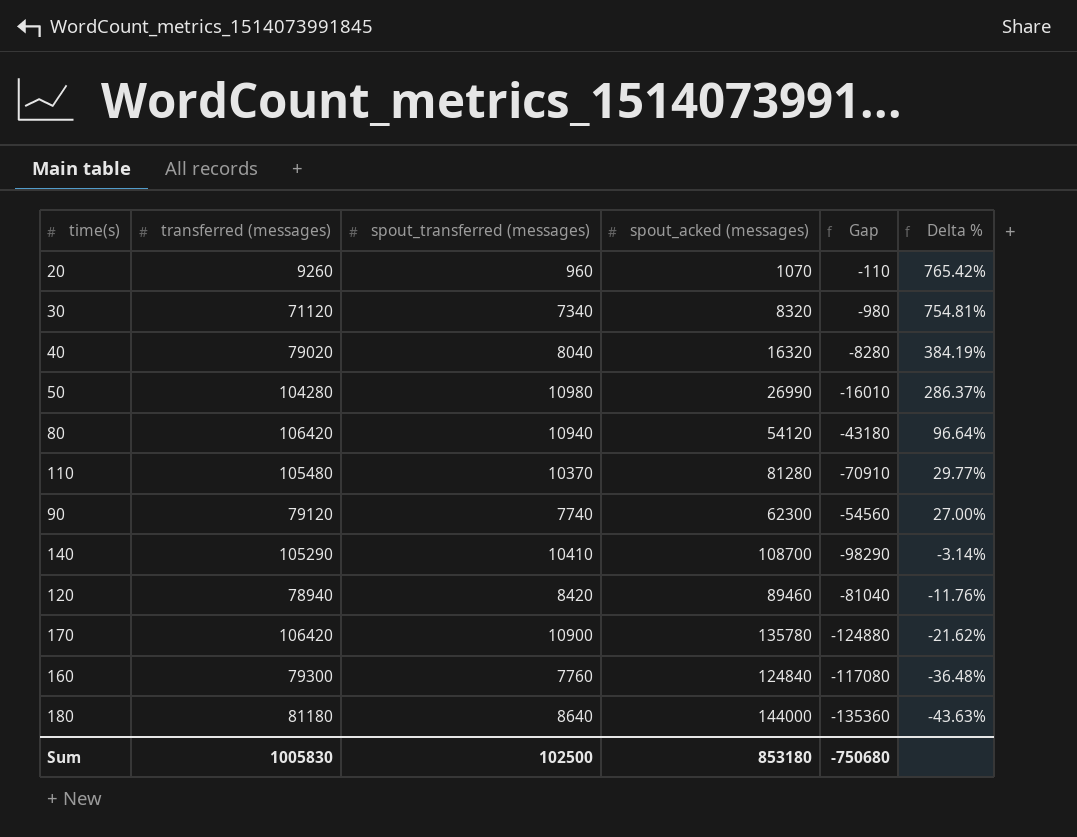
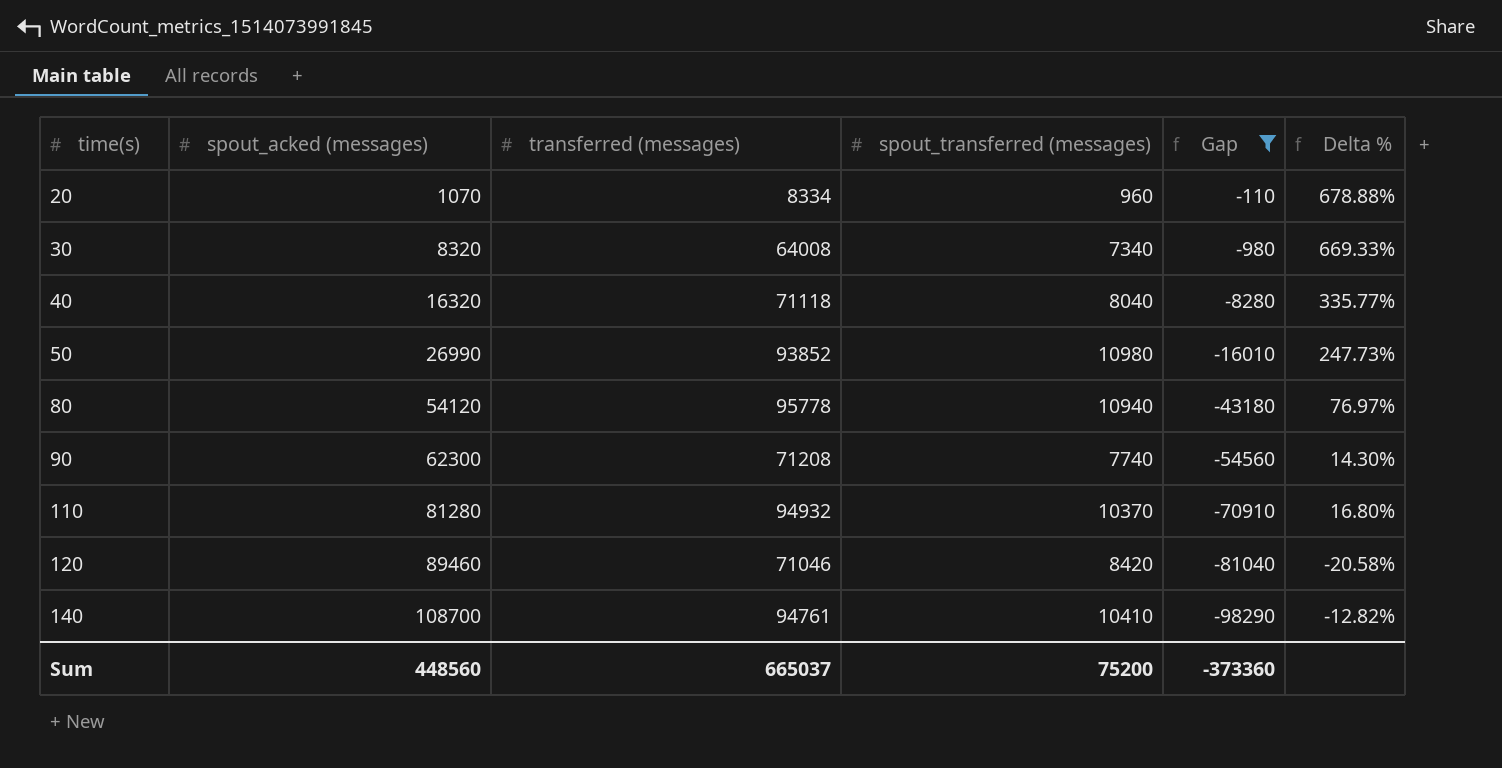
filter: none -> Gap >= -98290
row order: Delta % descending -> time(s) ascending
column spout_acked (messages) | position: 4 -> 2
20 | transferred (messages): 9260 -> 8334
20 | Delta %: 765.42% -> 678.88%
30 | transferred (messages): 71120 -> 64008
30 | Delta %: 754.81% -> 669.33%
40 | transferred (messages): 79020 -> 71118
40 | Delta %: 384.19% -> 335.77%
50 | transferred (messages): 104280 -> 93852
50 | Delta %: 286.37% -> 247.73%
80 | transferred (messages): 106420 -> 95778
80 | Delta %: 96.64% -> 76.97%
90 | transferred (messages): 79120 -> 71208
90 | Delta %: 27.00% -> 14.30%
110 | transferred (messages): 105480 -> 94932
110 | Delta %: 29.77% -> 16.80%
120 | transferred (messages): 78940 -> 71046
120 | Delta %: -11.76% -> -20.58%
140 | transferred (messages): 105290 -> 94761
140 | Delta %: -3.14% -> -12.82%
Sum | spout_acked (messages): 853180 -> 448560
Sum | transferred (messages): 1005830 -> 665037
Sum | spout_transferred (messages): 102500 -> 75200
Sum | Gap: -750680 -> -373360

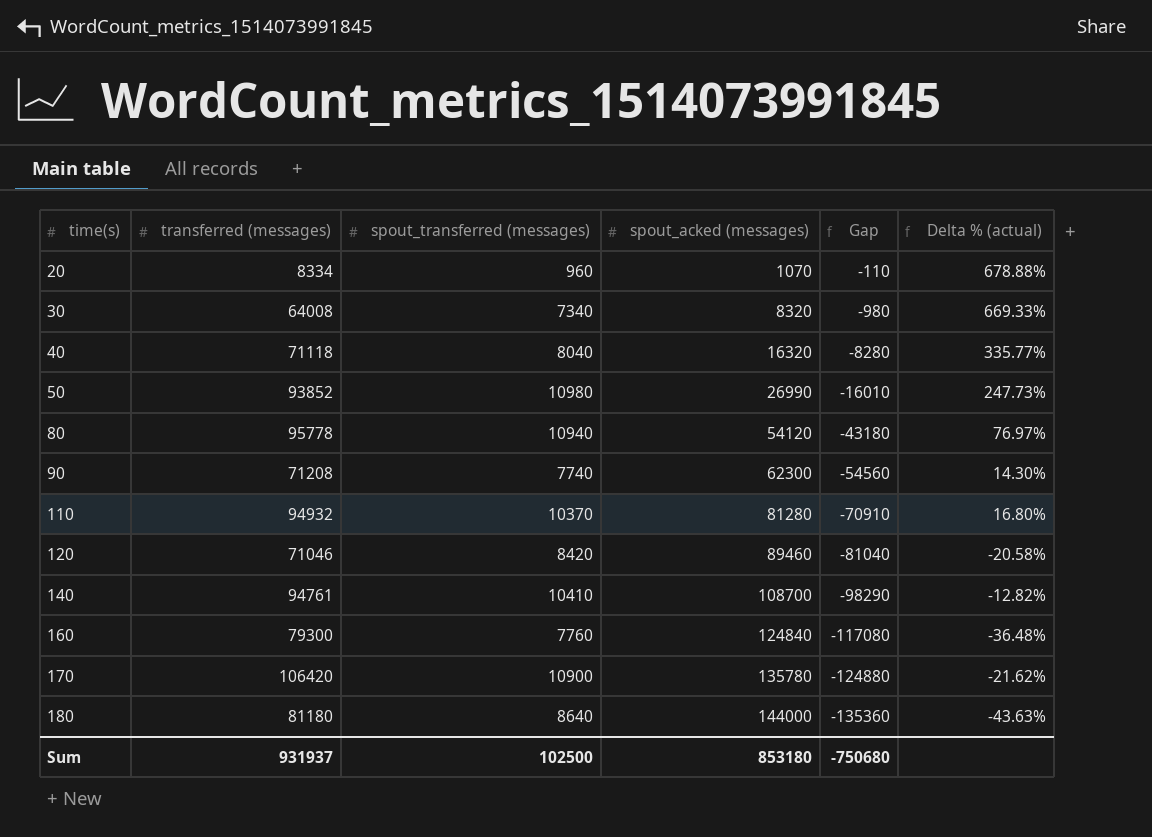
filter: Gap >= -98290 -> none
column spout_acked (messages) | position: 2 -> 4
column name: Delta % -> Delta % (actual)
Sum | transferred (messages): 665037 -> 931937
Sum | spout_transferred (messages): 75200 -> 102500
Sum | spout_acked (messages): 448560 -> 853180
Sum | Gap: -373360 -> -750680

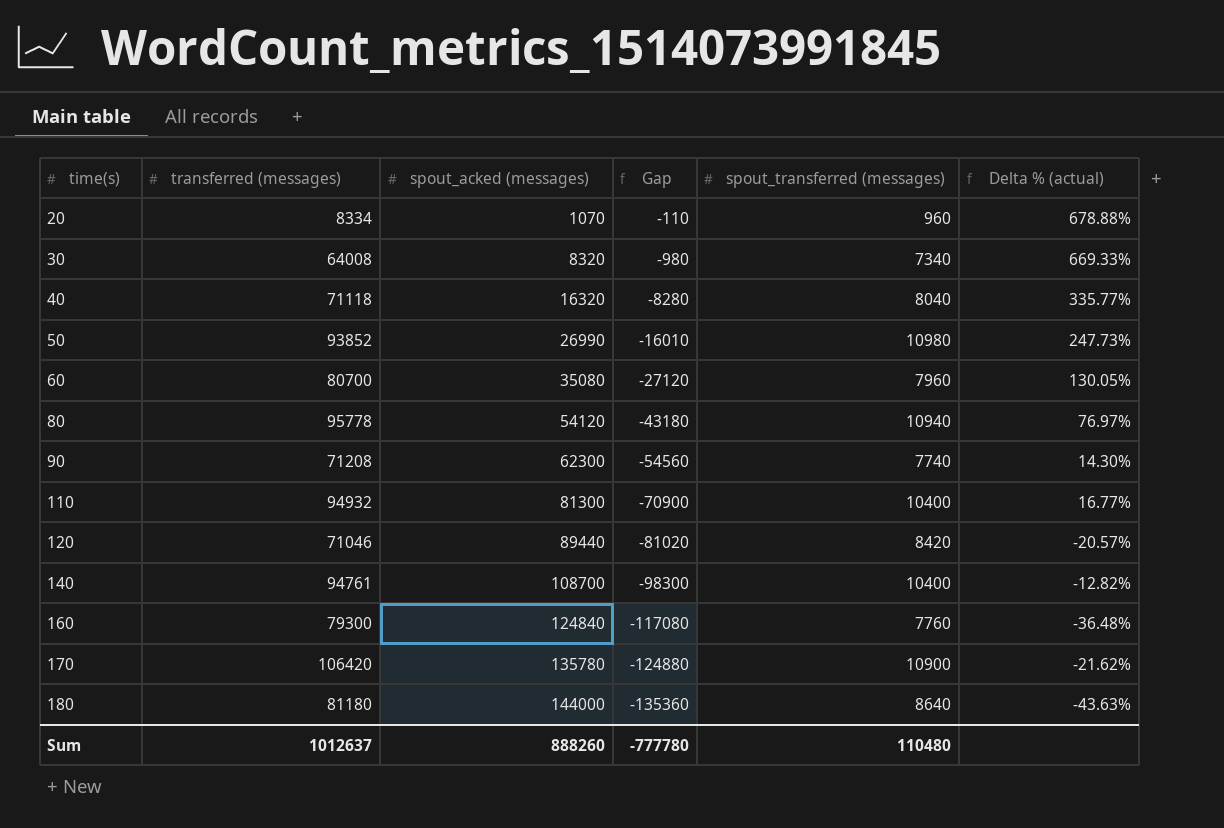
column spout_transferred (messages) | position: 3 -> 5
row 60: none -> 80700 | 35080 | -27120 | 7960 | 130.05%
110 | spout_acked (messages): 81280 -> 81300
110 | Gap: -70910 -> -70900
110 | spout_transferred (messages): 10370 -> 10400
110 | Delta % (actual): 16.80% -> 16.77%
120 | spout_acked (messages): 89460 -> 89440
120 | Gap: -81040 -> -81020
120 | Delta % (actual): -20.58% -> -20.57%
140 | Gap: -98290 -> -98300
140 | spout_transferred (messages): 10410 -> 10400
Sum | transferred (messages): 931937 -> 1012637
Sum | spout_acked (messages): 853180 -> 888260
Sum | Gap: -750680 -> -777780
Sum | spout_transferred (messages): 102500 -> 110480

